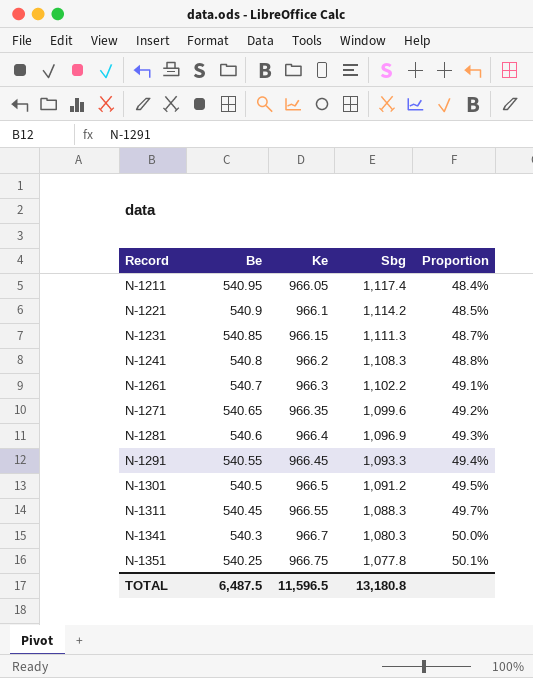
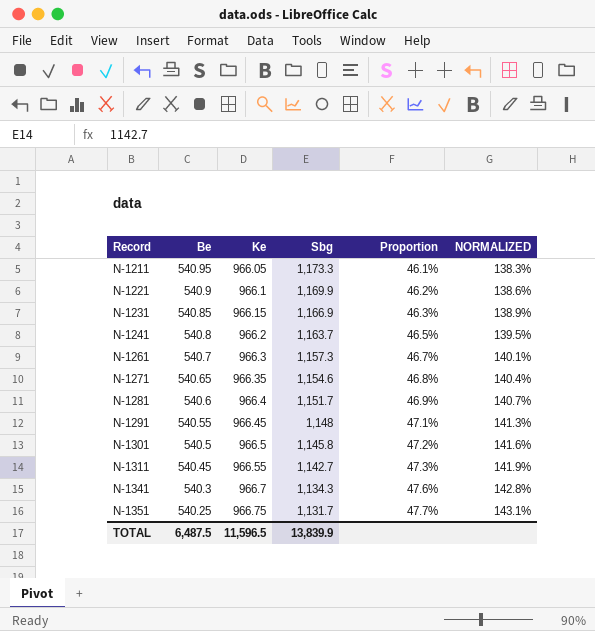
column NORMALIZED | formula: none -> [Proportion] * 3
N-1211 | Sbg: 1,117.4 -> 1,173.3
N-1211 | Proportion: 48.4% -> 46.1%
N-1221 | Sbg: 1,114.2 -> 1,169.9
N-1221 | Proportion: 48.5% -> 46.2%
N-1231 | Sbg: 1,111.3 -> 1,166.9
N-1231 | Proportion: 48.7% -> 46.3%
N-1241 | Sbg: 1,108.3 -> 1,163.7
N-1241 | Proportion: 48.8% -> 46.5%
N-1261 | Sbg: 1,102.2 -> 1,157.3
N-1261 | Proportion: 49.1% -> 46.7%
N-1271 | Sbg: 1,099.6 -> 1,154.6
N-1271 | Proportion: 49.2% -> 46.8%
N-1281 | Sbg: 1,096.9 -> 1,151.7
N-1281 | Proportion: 49.3% -> 46.9%
N-1291 | Sbg: 1,093.3 -> 1,148
N-1291 | Proportion: 49.4% -> 47.1%
N-1301 | Sbg: 1,091.2 -> 1,145.8
N-1301 | Proportion: 49.5% -> 47.2%
N-1311 | Sbg: 1,088.3 -> 1,142.7
N-1311 | Proportion: 49.7% -> 47.3%
N-1341 | Sbg: 1,080.3 -> 1,134.3
N-1341 | Proportion: 50.0% -> 47.6%
N-1351 | Sbg: 1,077.8 -> 1,131.7
N-1351 | Proportion: 50.1% -> 47.7%
TOTAL | Sbg: 13,180.8 -> 13,839.9

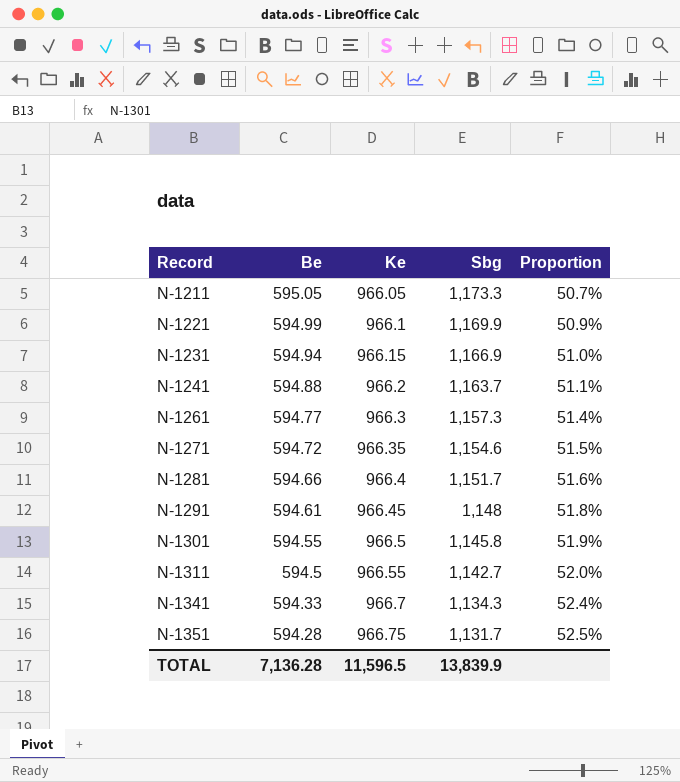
column NORMALIZED | formula: [Proportion] * 3 -> none
N-1211 | Be: 540.95 -> 595.05
N-1211 | Proportion: 46.1% -> 50.7%
N-1221 | Be: 540.9 -> 594.99
N-1221 | Proportion: 46.2% -> 50.9%
N-1231 | Be: 540.85 -> 594.94
N-1231 | Proportion: 46.3% -> 51.0%
N-1241 | Be: 540.8 -> 594.88
N-1241 | Proportion: 46.5% -> 51.1%
N-1261 | Be: 540.7 -> 594.77
N-1261 | Proportion: 46.7% -> 51.4%
N-1271 | Be: 540.65 -> 594.72
N-1271 | Proportion: 46.8% -> 51.5%
N-1281 | Be: 540.6 -> 594.66
N-1281 | Proportion: 46.9% -> 51.6%
N-1291 | Be: 540.55 -> 594.61
N-1291 | Proportion: 47.1% -> 51.8%
N-1301 | Be: 540.5 -> 594.55
N-1301 | Proportion: 47.2% -> 51.9%
N-1311 | Be: 540.45 -> 594.5
N-1311 | Proportion: 47.3% -> 52.0%
N-1341 | Be: 540.3 -> 594.33
N-1341 | Proportion: 47.6% -> 52.4%
N-1351 | Be: 540.25 -> 594.28
N-1351 | Proportion: 47.7% -> 52.5%
TOTAL | Be: 6,487.5 -> 7,136.28

